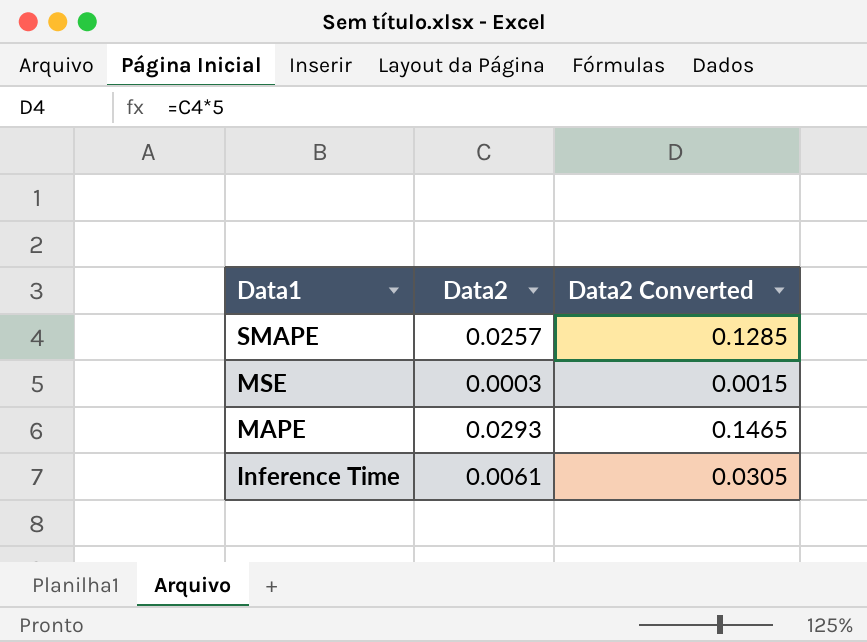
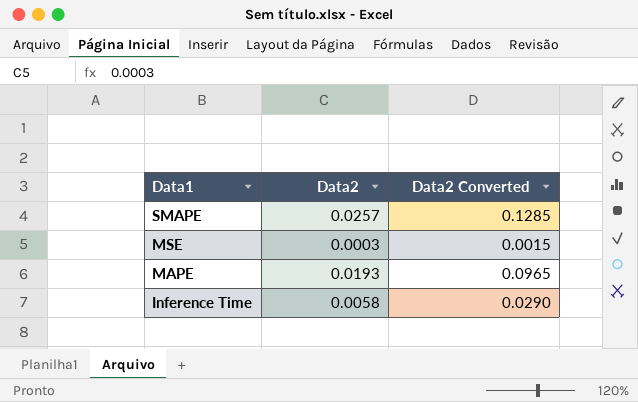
MAPE | Data2: 0.0293 -> 0.0193
MAPE | Data2 Converted: 0.1465 -> 0.0965
Inference Time | Data2: 0.0061 -> 0.0058
Inference Time | Data2 Converted: 0.0305 -> 0.0290

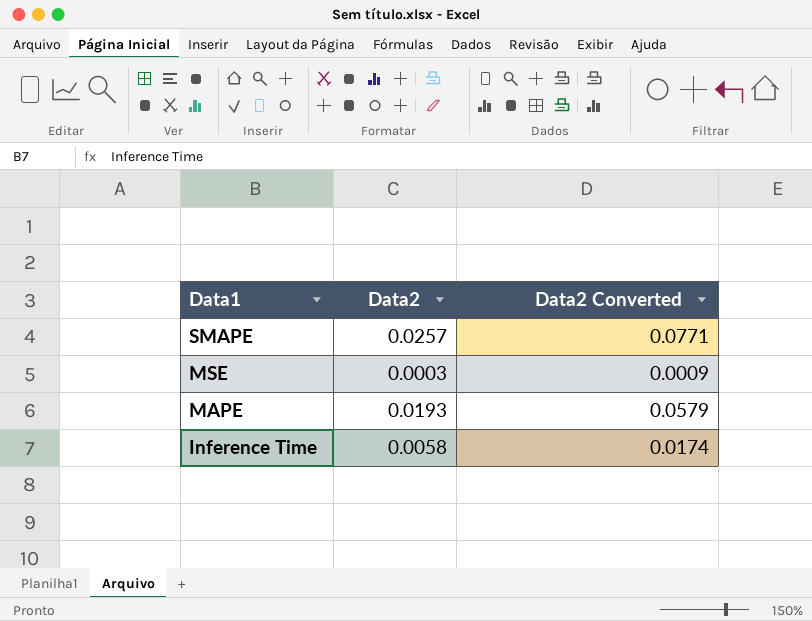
column Data2 Converted | formula: [Data2] * 5 -> [Data2] * 3

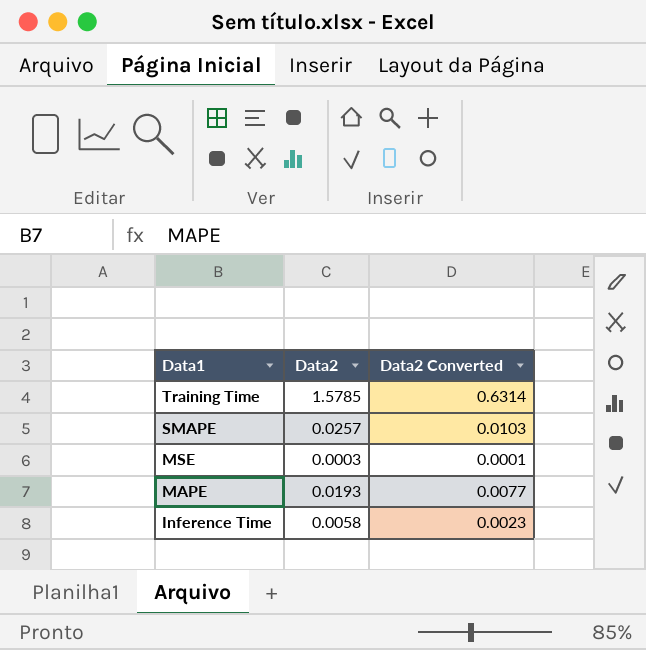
column Data2 Converted | formula: [Data2] * 3 -> [Data2] * 0.4
row Training Time: none -> 1.5785 | 0.6314

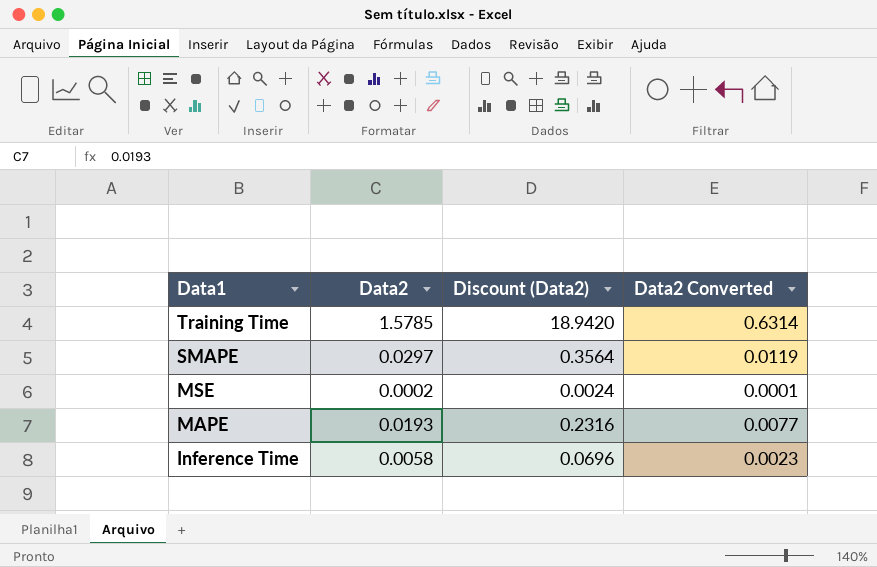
column Discount (Data2) | formula: none -> [Data2] * 12
SMAPE | Data2: 0.0257 -> 0.0297
SMAPE | Data2 Converted: 0.0103 -> 0.0119
MSE | Data2: 0.0003 -> 0.0002

